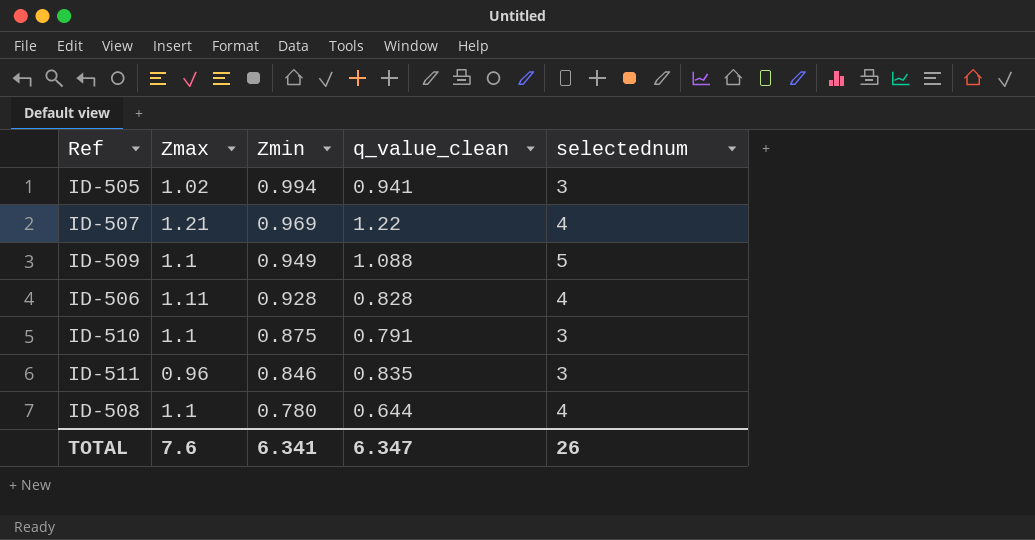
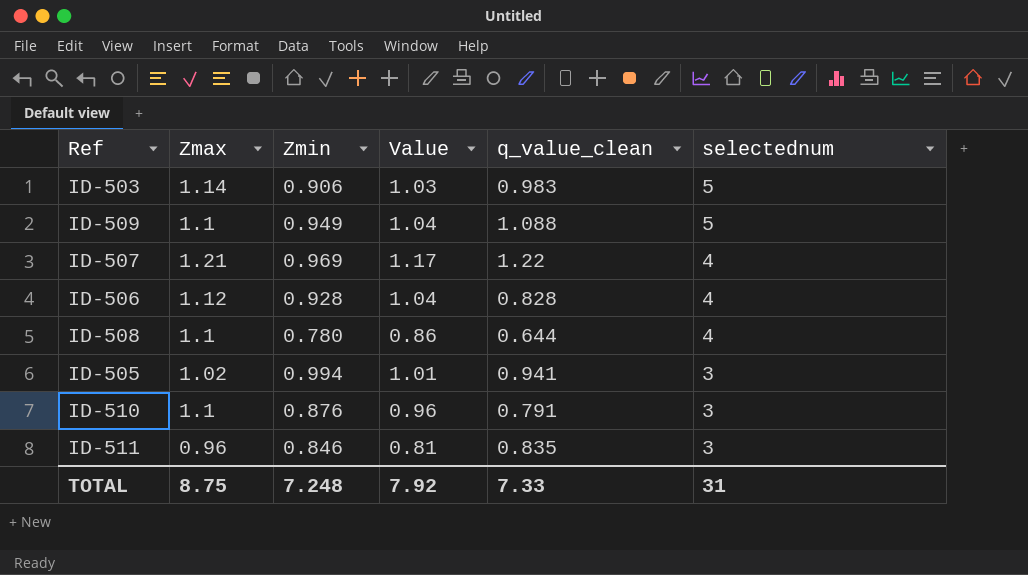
row order: Zmin descending -> selectednum descending
column Value | formula: none -> [Zmax] * [Zmin]
row ID-503: none -> 1.14 | 0.906 | 1.03 | 0.983 | 5
ID-506 | Zmax: 1.11 -> 1.12
ID-510 | Zmin: 0.875 -> 0.876
TOTAL | Zmax: 7.6 -> 8.75
TOTAL | Zmin: 6.341 -> 7.248
TOTAL | q_value_clean: 6.347 -> 7.33
TOTAL | selectednum: 26 -> 31

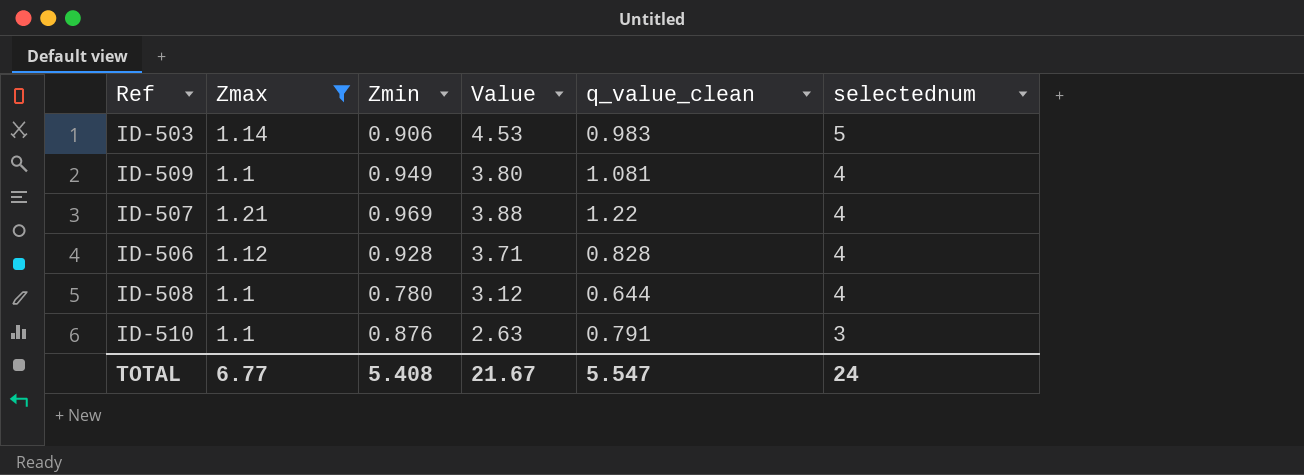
filter: none -> Zmax >= 1.1
column Value | formula: [Zmax] * [Zmin] -> [Zmin] * [selectednum]
ID-509 | q_value_clean: 1.088 -> 1.081
ID-509 | selectednum: 5 -> 4
TOTAL | Zmax: 8.75 -> 6.77
TOTAL | Zmin: 7.248 -> 5.408
TOTAL | Value: 7.92 -> 21.67
TOTAL | q_value_clean: 7.33 -> 5.547
TOTAL | selectednum: 31 -> 24

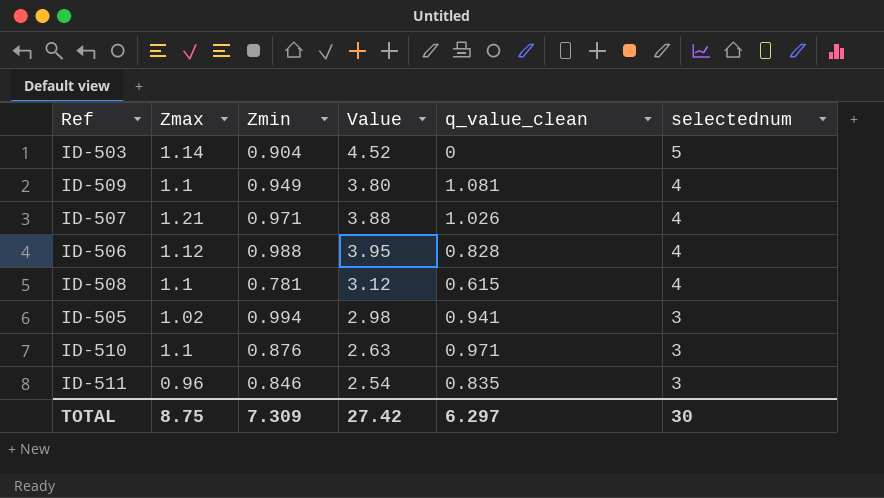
filter: Zmax >= 1.1 -> none
ID-503 | Zmin: 0.906 -> 0.904
ID-503 | Value: 4.53 -> 4.52
ID-503 | q_value_clean: 0.983 -> 0
ID-507 | Zmin: 0.969 -> 0.971
ID-507 | q_value_clean: 1.22 -> 1.026
ID-506 | Zmin: 0.928 -> 0.988
ID-506 | Value: 3.71 -> 3.95
ID-508 | Zmin: 0.780 -> 0.781
ID-508 | q_value_clean: 0.644 -> 0.615
ID-510 | q_value_clean: 0.791 -> 0.971
TOTAL | Zmax: 6.77 -> 8.75
TOTAL | Zmin: 5.408 -> 7.309
TOTAL | Value: 21.67 -> 27.42
TOTAL | q_value_clean: 5.547 -> 6.297
TOTAL | selectednum: 24 -> 30

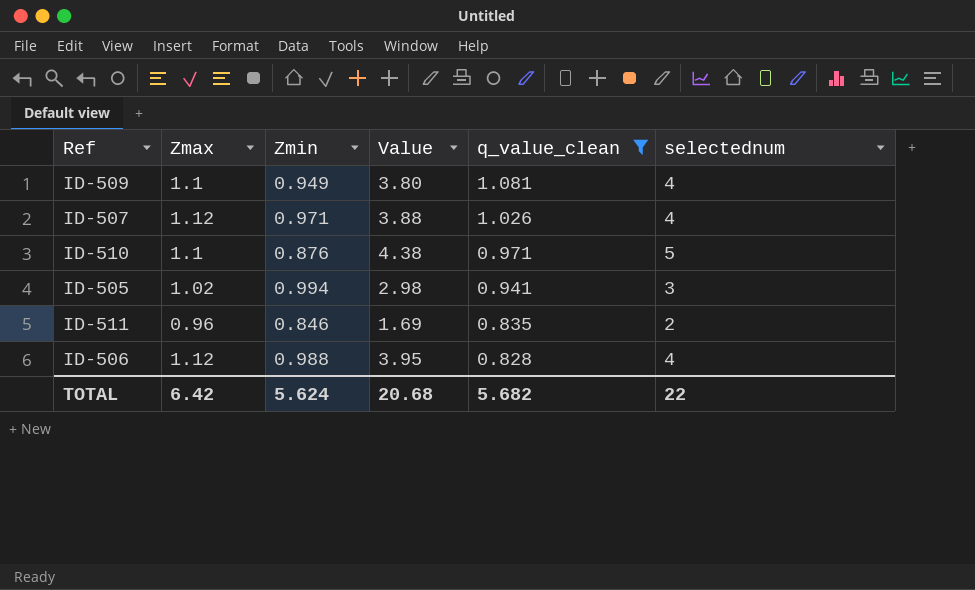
filter: none -> q_value_clean >= 0.828
row order: selectednum descending -> q_value_clean descending
ID-507 | Zmax: 1.21 -> 1.12
ID-510 | Value: 2.63 -> 4.38
ID-510 | selectednum: 3 -> 5
ID-511 | Value: 2.54 -> 1.69
ID-511 | selectednum: 3 -> 2
TOTAL | Zmax: 8.75 -> 6.42
TOTAL | Zmin: 7.309 -> 5.624
TOTAL | Value: 27.42 -> 20.68
TOTAL | q_value_clean: 6.297 -> 5.682
TOTAL | selectednum: 30 -> 22

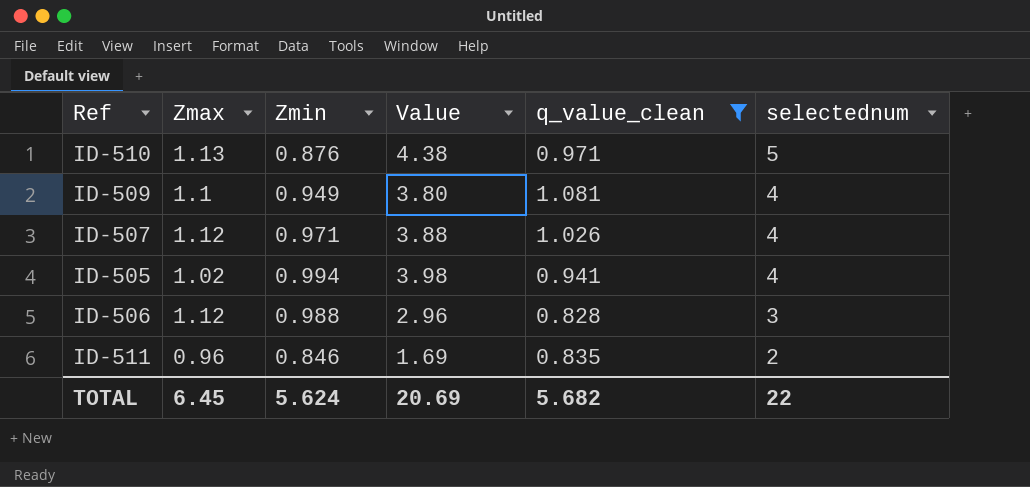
row order: q_value_clean descending -> selectednum descending
ID-510 | Zmax: 1.1 -> 1.13
ID-505 | Value: 2.98 -> 3.98
ID-505 | selectednum: 3 -> 4
ID-506 | Value: 3.95 -> 2.96
ID-506 | selectednum: 4 -> 3
TOTAL | Zmax: 6.42 -> 6.45
TOTAL | Value: 20.68 -> 20.69

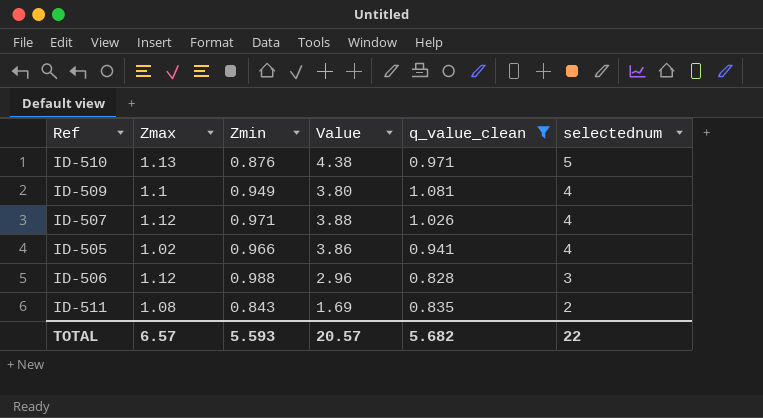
ID-505 | Zmin: 0.994 -> 0.966
ID-505 | Value: 3.98 -> 3.86
ID-511 | Zmax: 0.96 -> 1.08
ID-511 | Zmin: 0.846 -> 0.843
TOTAL | Zmax: 6.45 -> 6.57
TOTAL | Zmin: 5.624 -> 5.593
TOTAL | Value: 20.69 -> 20.57

